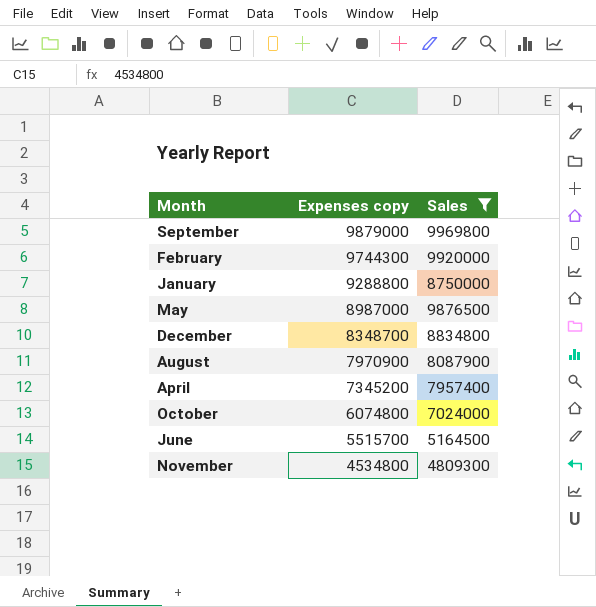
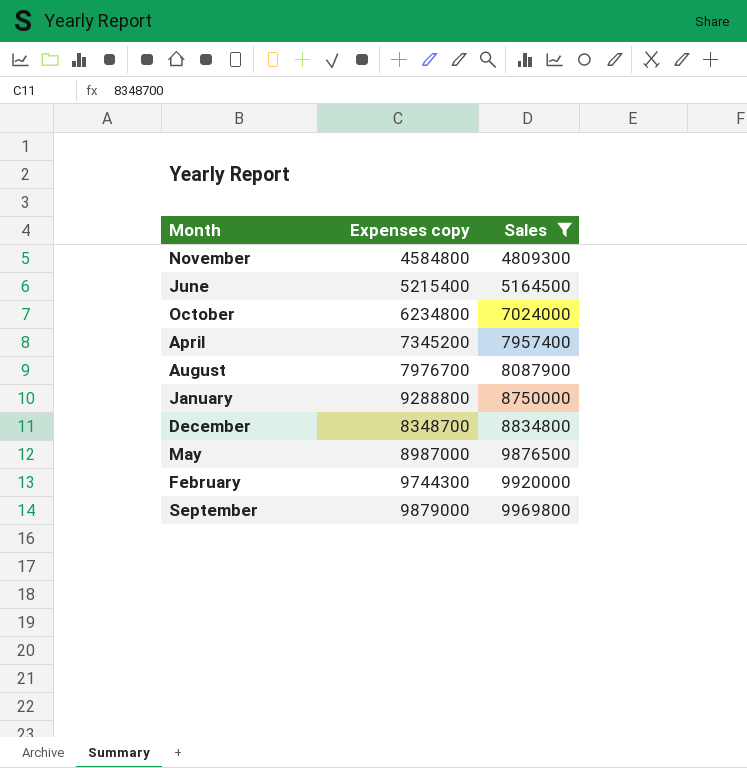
row order: Expenses copy descending -> Sales ascending
November | Expenses copy: 4534800 -> 4584800
June | Expenses copy: 5515700 -> 5215400
October | Expenses copy: 6074800 -> 6234800
August | Expenses copy: 7970900 -> 7976700

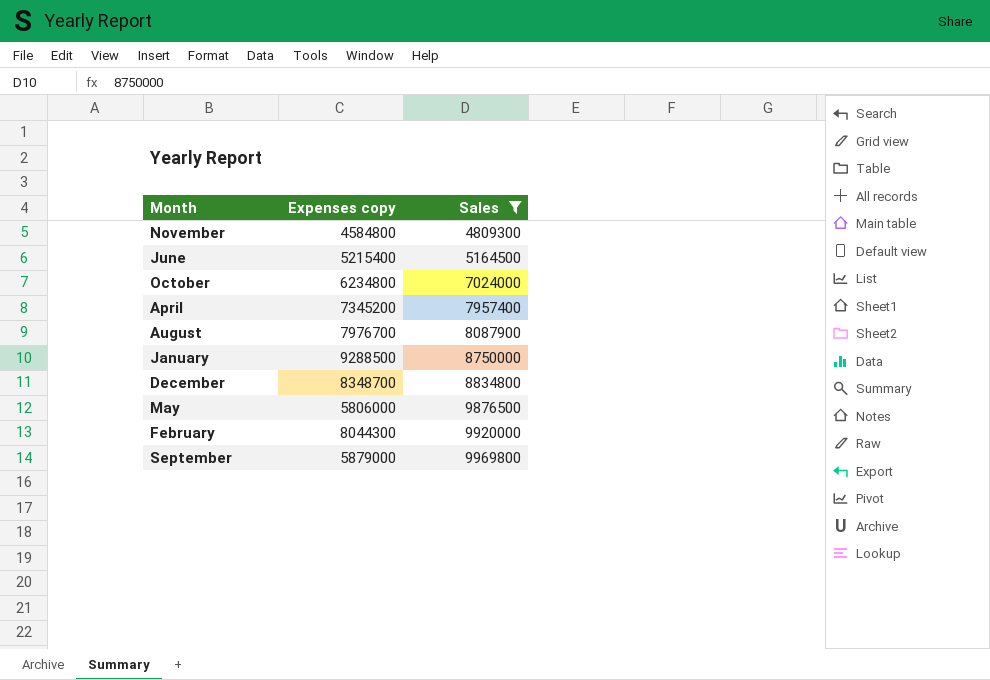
January | Expenses copy: 9288800 -> 9288500
May | Expenses copy: 8987000 -> 5806000
February | Expenses copy: 9744300 -> 8044300
September | Expenses copy: 9879000 -> 5879000

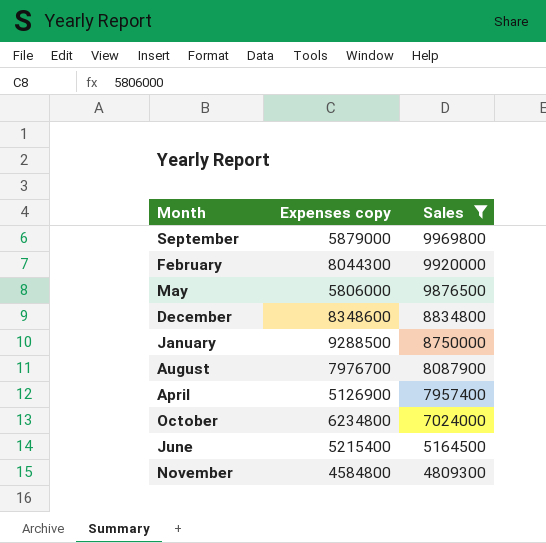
row order: Sales ascending -> Sales descending
December | Expenses copy: 8348700 -> 8348600
April | Expenses copy: 7345200 -> 5126900

